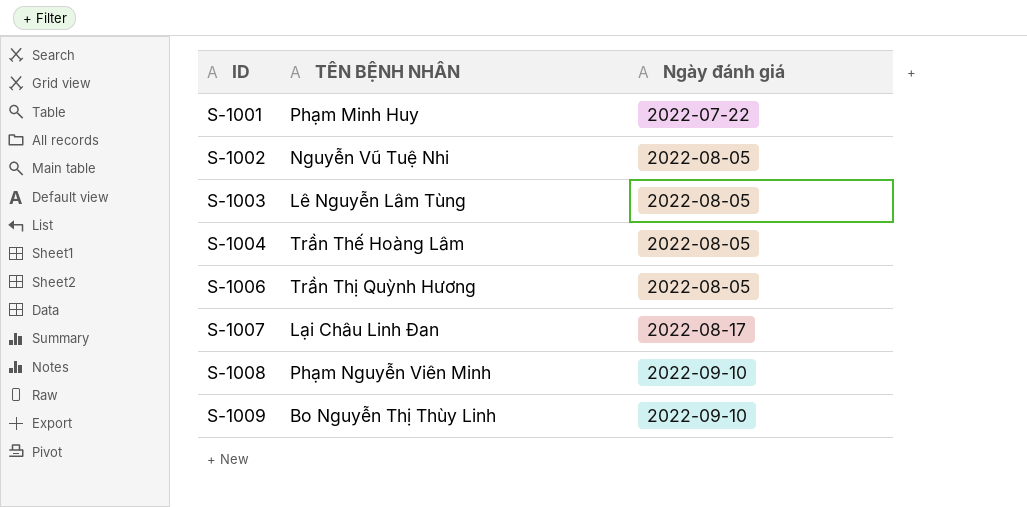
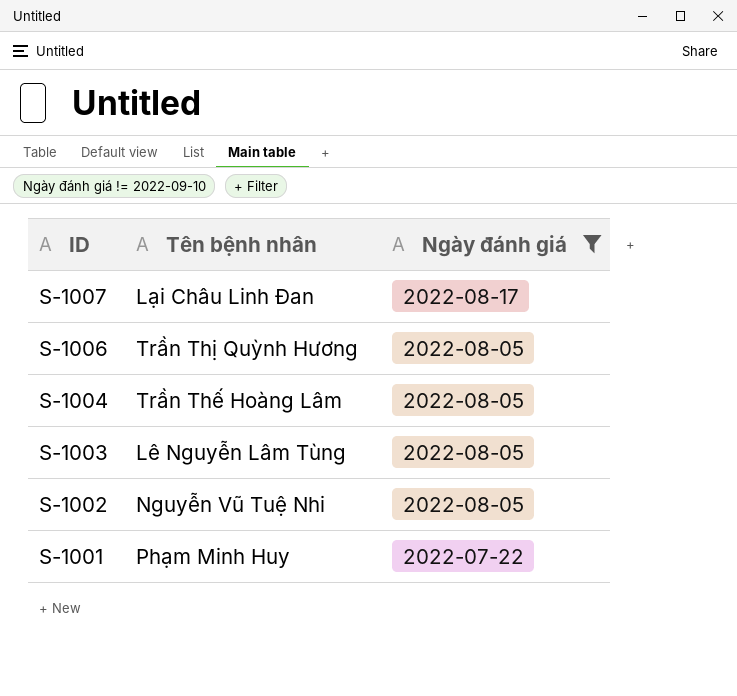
filter: none -> Ngày đánh giá != 2022-09-10
row order: ID ascending -> ID descending
column name: TÊN BỆNH NHÂN -> Tên bệnh nhân

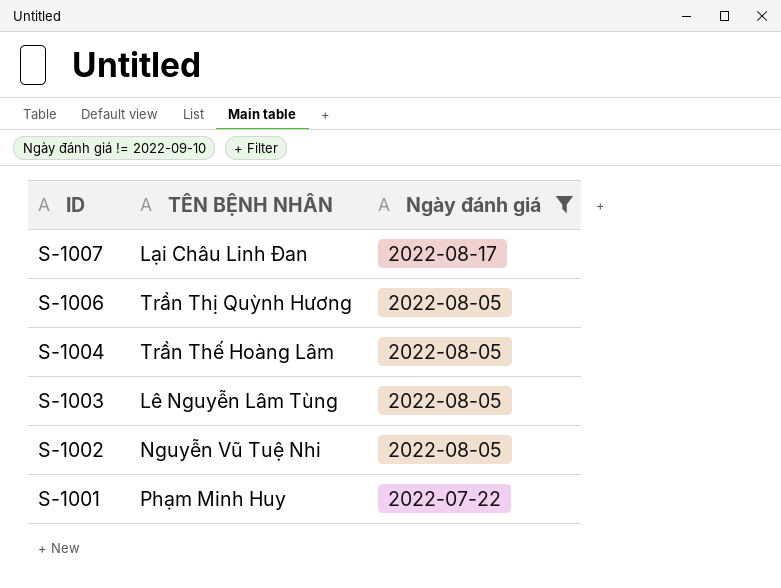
column name: Tên bệnh nhân -> TÊN BỆNH NHÂN

